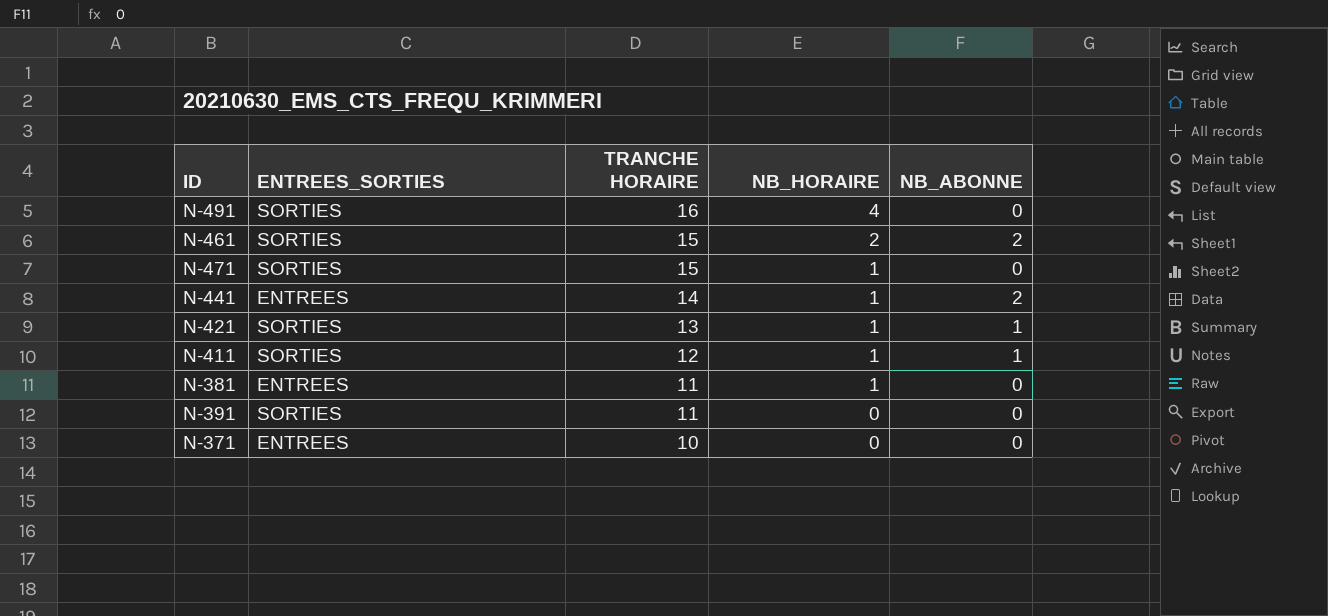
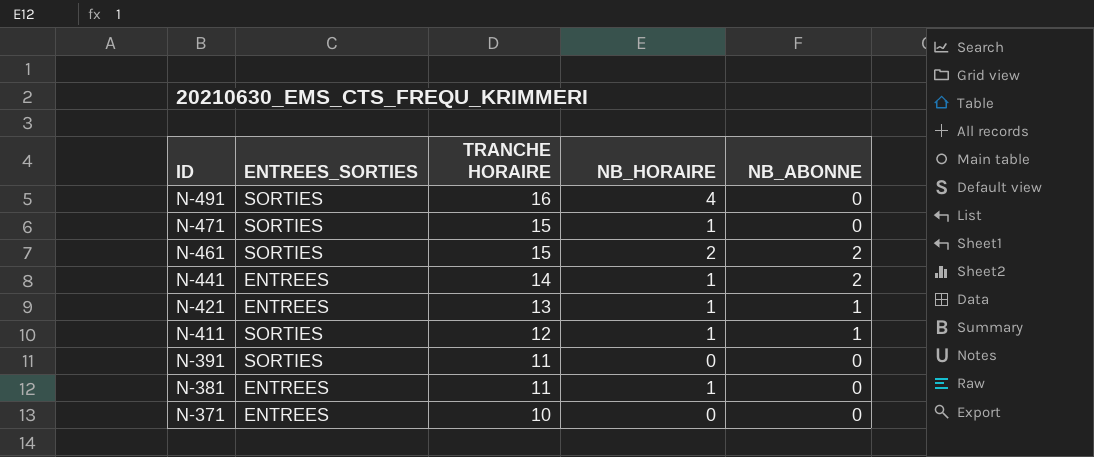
row order: TRANCHE HORAIRE descending -> ID descending
N-421 | ENTREES_SORTIES: SORTIES -> ENTREES

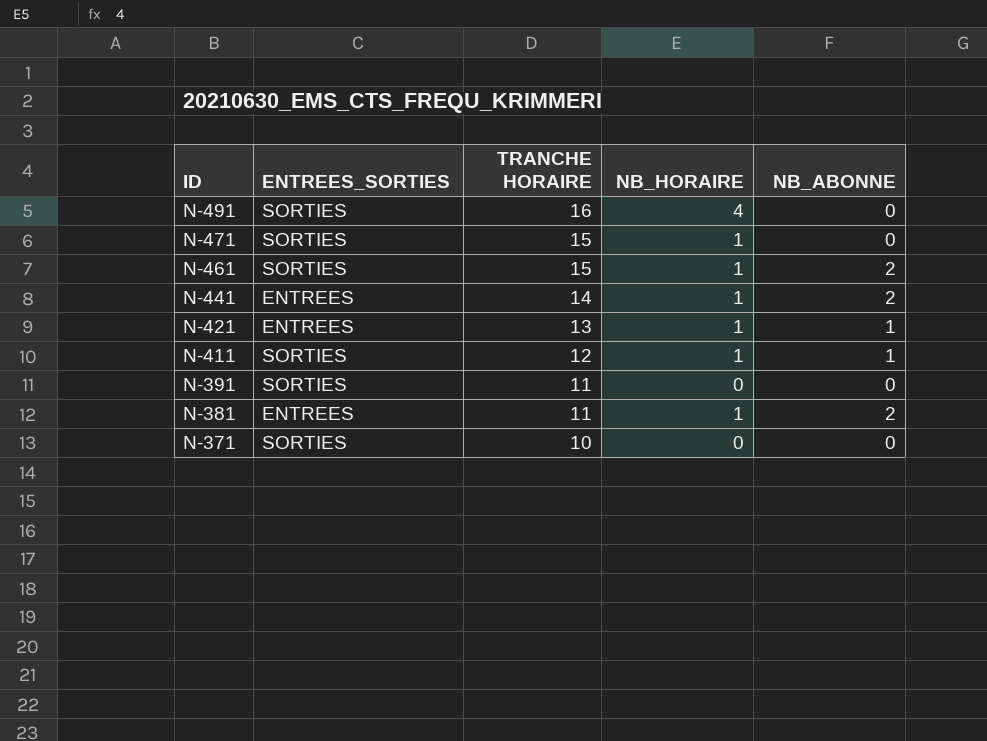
N-461 | NB_HORAIRE: 2 -> 1
N-381 | NB_ABONNE: 0 -> 2
N-371 | ENTREES_SORTIES: ENTREES -> SORTIES

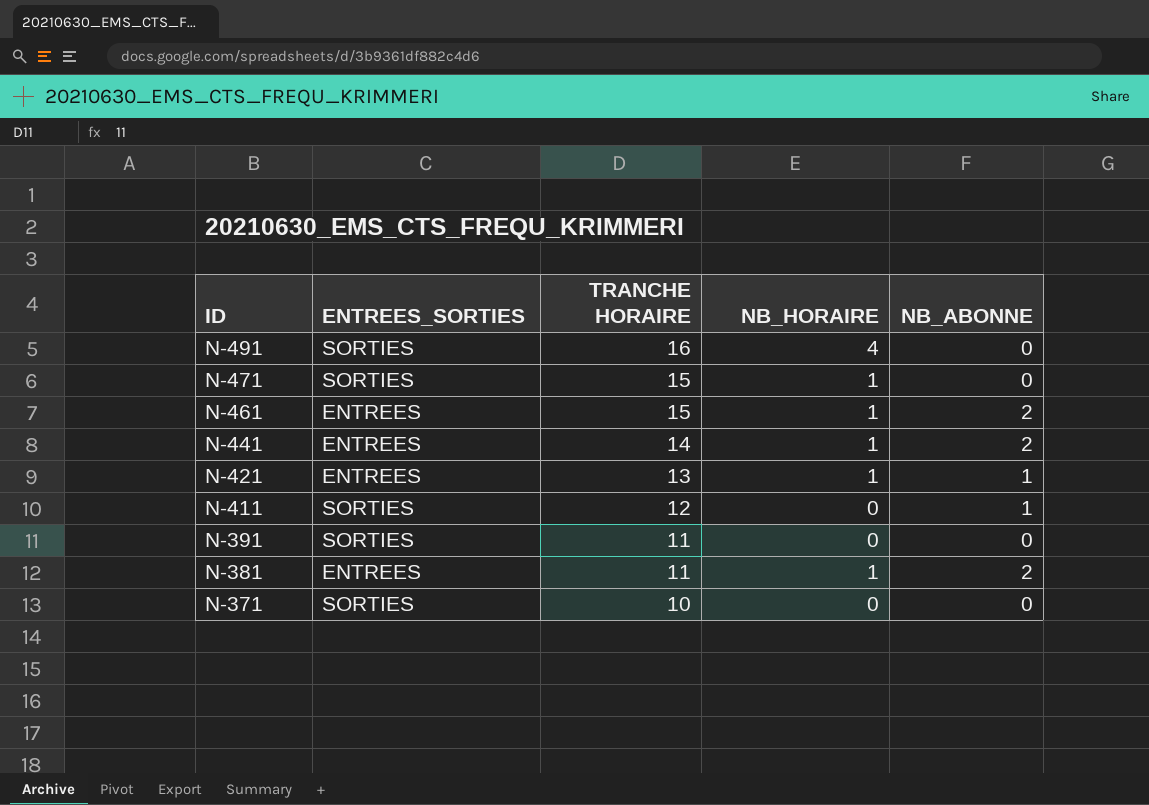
N-461 | ENTREES_SORTIES: SORTIES -> ENTREES
N-411 | NB_HORAIRE: 1 -> 0

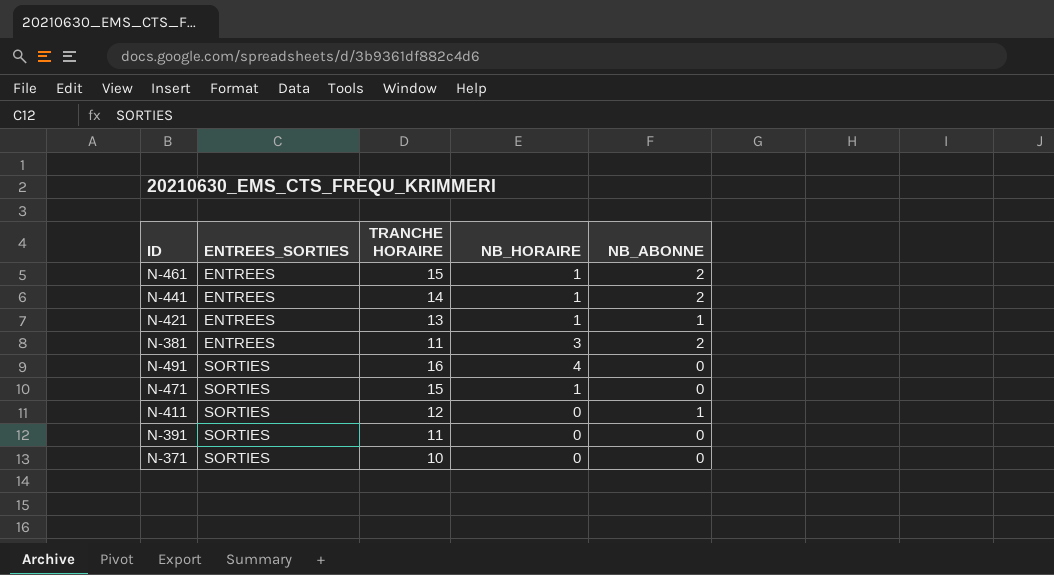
row order: ID descending -> ENTREES_SORTIES ascending
N-381 | NB_HORAIRE: 1 -> 3

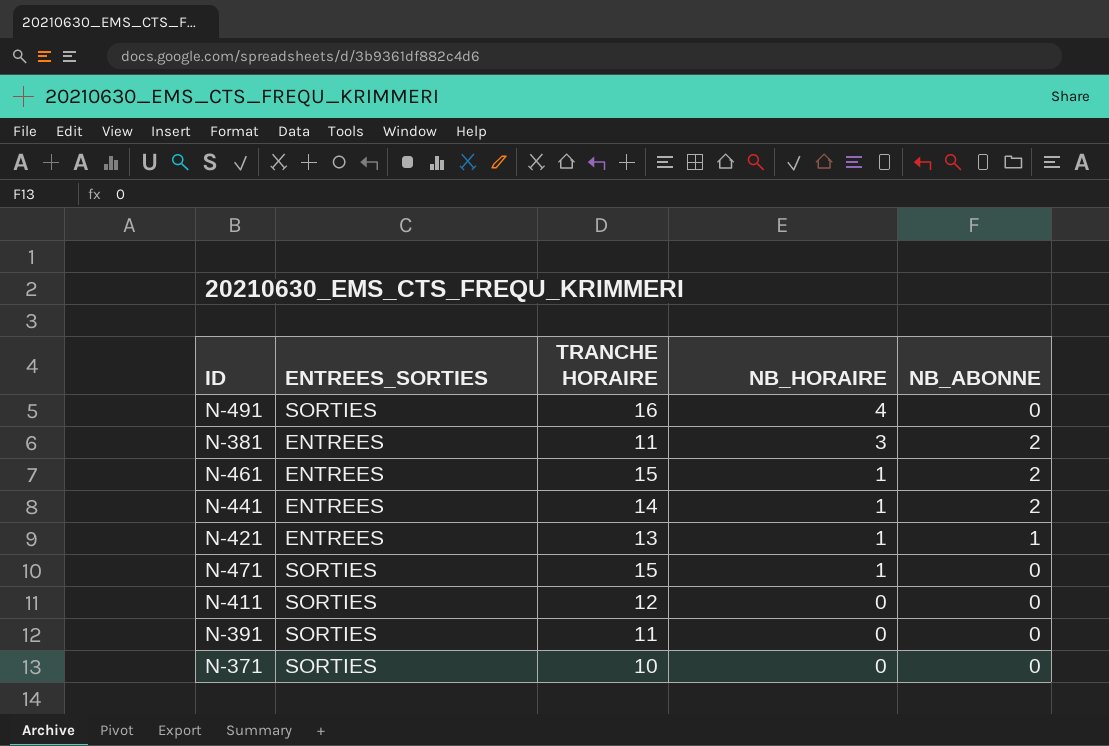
row order: ENTREES_SORTIES ascending -> NB_HORAIRE descending
N-411 | NB_ABONNE: 1 -> 0

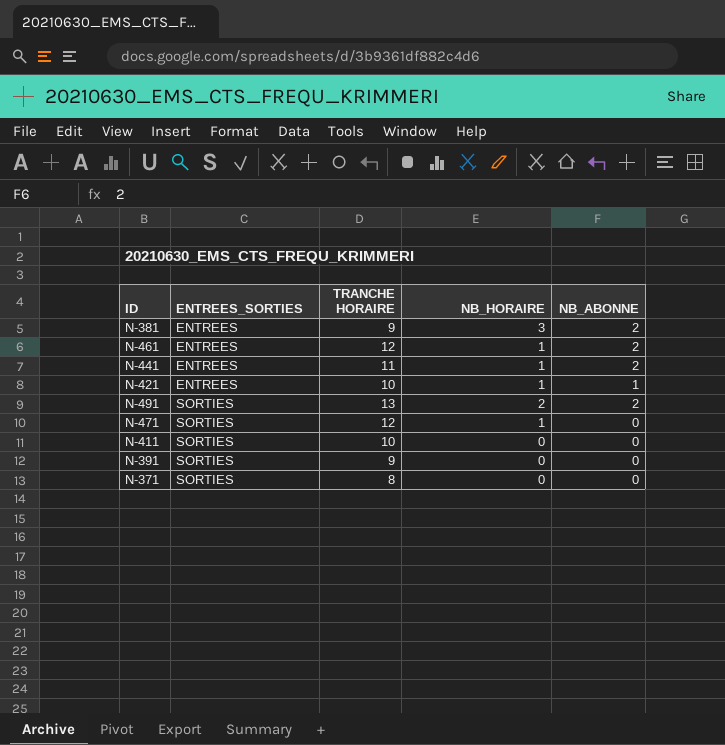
row order: NB_HORAIRE descending -> ENTREES_SORTIES ascending
N-381 | TRANCHE HORAIRE: 11 -> 9
N-461 | TRANCHE HORAIRE: 15 -> 12
N-441 | TRANCHE HORAIRE: 14 -> 11
N-421 | TRANCHE HORAIRE: 13 -> 10
N-491 | TRANCHE HORAIRE: 16 -> 13
N-491 | NB_HORAIRE: 4 -> 2
N-491 | NB_ABONNE: 0 -> 2
N-471 | TRANCHE HORAIRE: 15 -> 12
N-411 | TRANCHE HORAIRE: 12 -> 10
N-391 | TRANCHE HORAIRE: 11 -> 9
N-371 | TRANCHE HORAIRE: 10 -> 8

